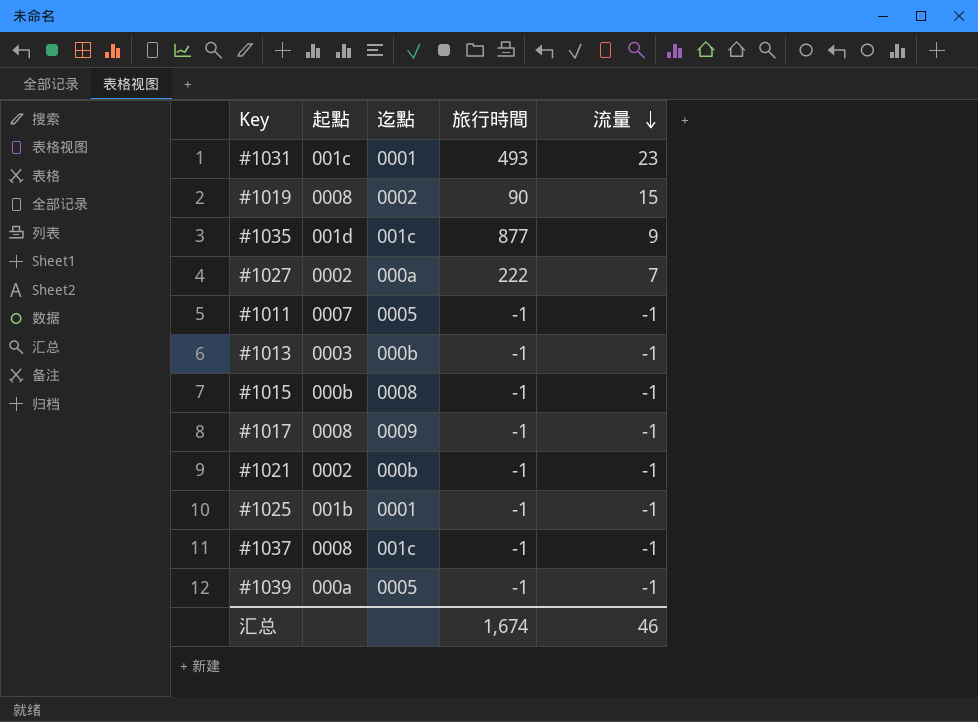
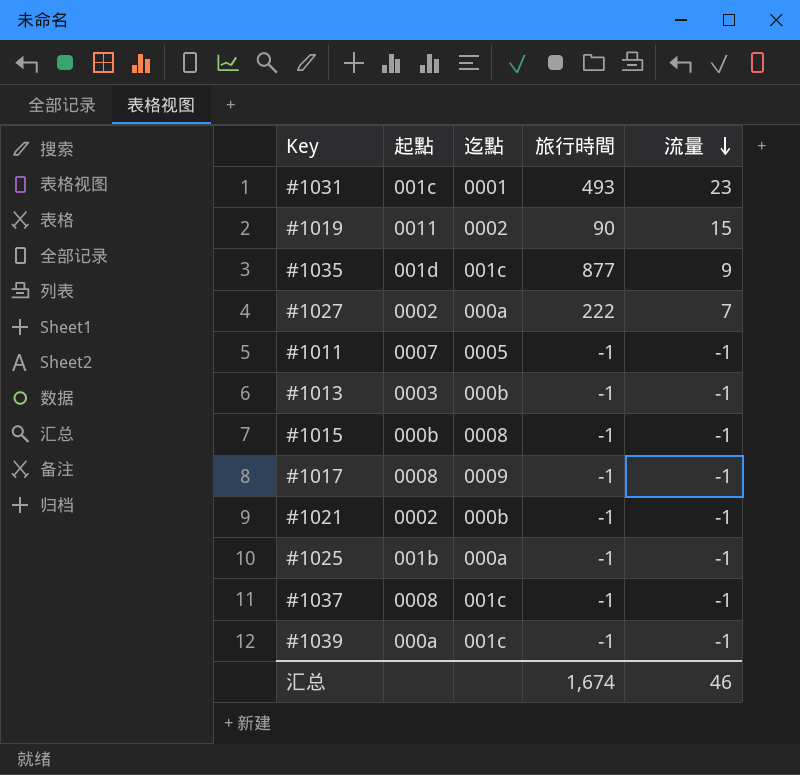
#1019 | 起點: 0008 -> 0011
#1025 | 迄點: 0001 -> 000a
#1039 | 迄點: 0005 -> 001c

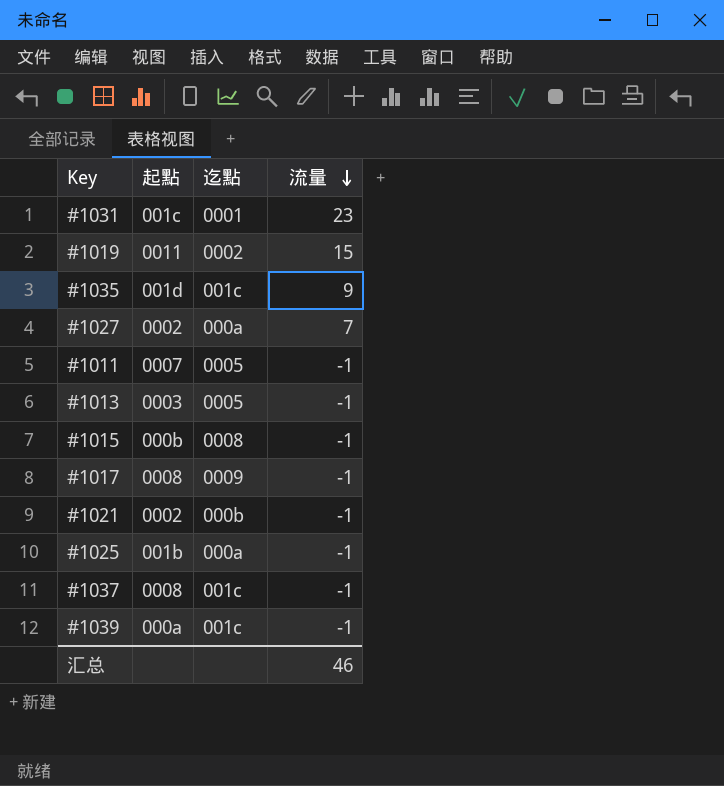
column 旅行時間 | position: 4 -> none
#1013 | 迄點: 000b -> 0005

